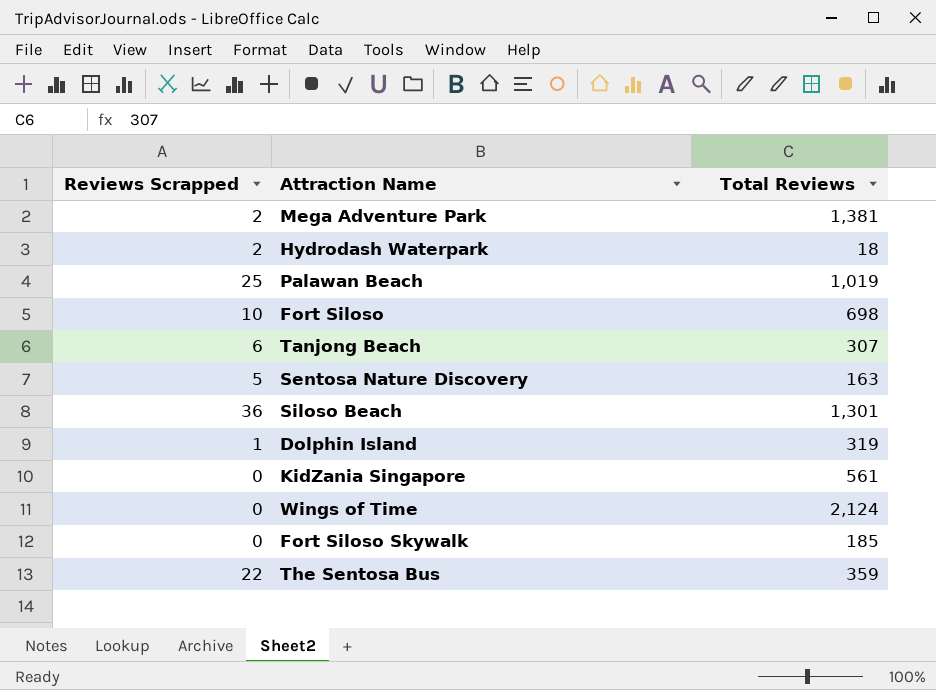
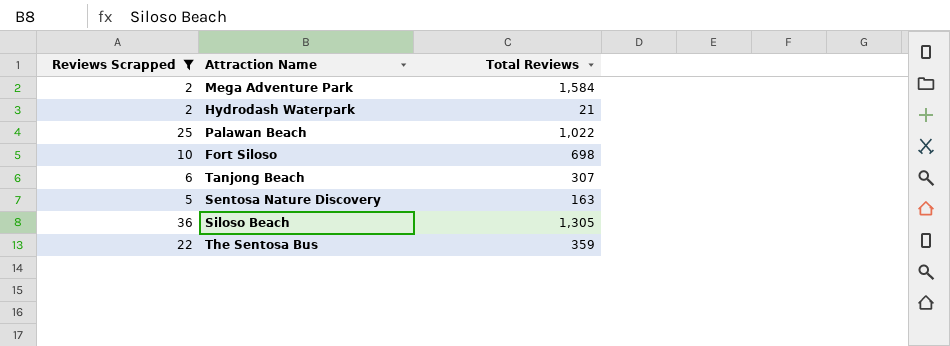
filter: none -> Reviews Scrapped >= 2
Mega Adventure Park | Total Reviews: 1,381 -> 1,584
Hydrodash Waterpark | Total Reviews: 18 -> 21
Palawan Beach | Total Reviews: 1,019 -> 1,022
Siloso Beach | Total Reviews: 1,301 -> 1,305

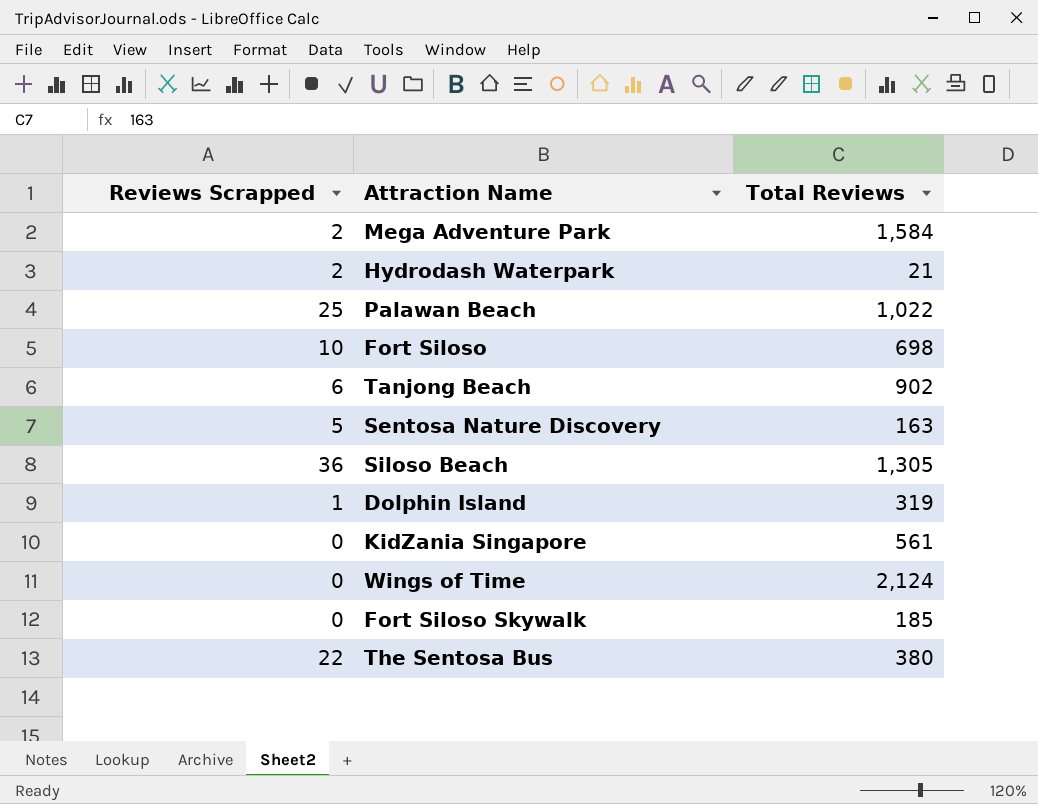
filter: Reviews Scrapped >= 2 -> none
Tanjong Beach | Total Reviews: 307 -> 902
The Sentosa Bus | Total Reviews: 359 -> 380

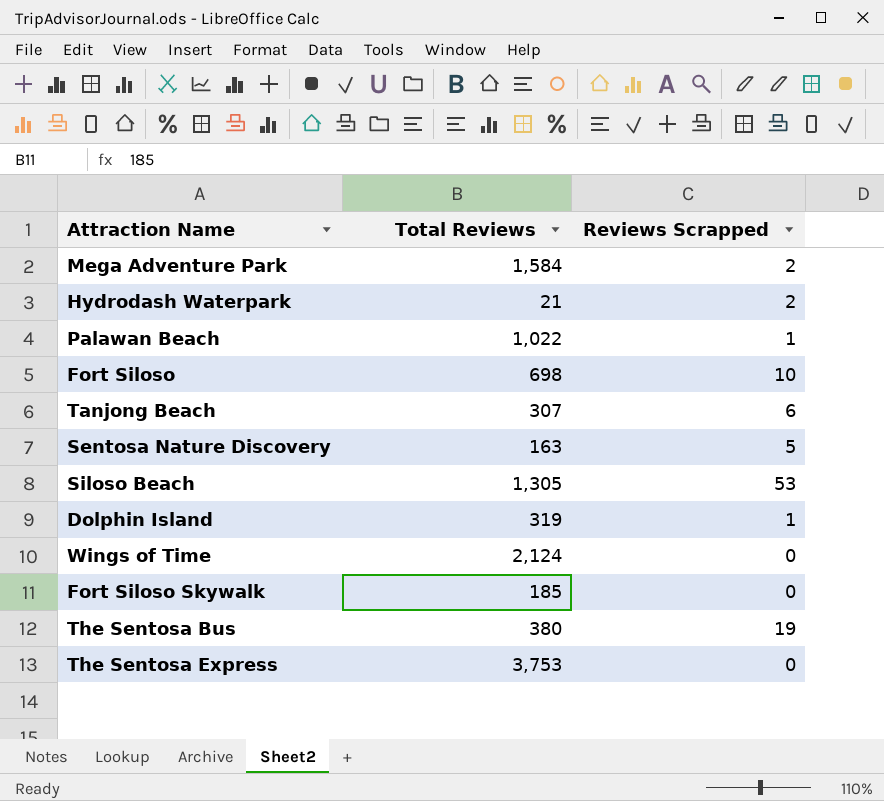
column Reviews Scrapped | position: 1 -> 3
row KidZania Singapore: 0 | 561 -> none
Palawan Beach | Reviews Scrapped: 25 -> 1
Tanjong Beach | Total Reviews: 902 -> 307
Siloso Beach | Reviews Scrapped: 36 -> 53
The Sentosa Bus | Reviews Scrapped: 22 -> 19
row The Sentosa Express: none -> 3,753 | 0

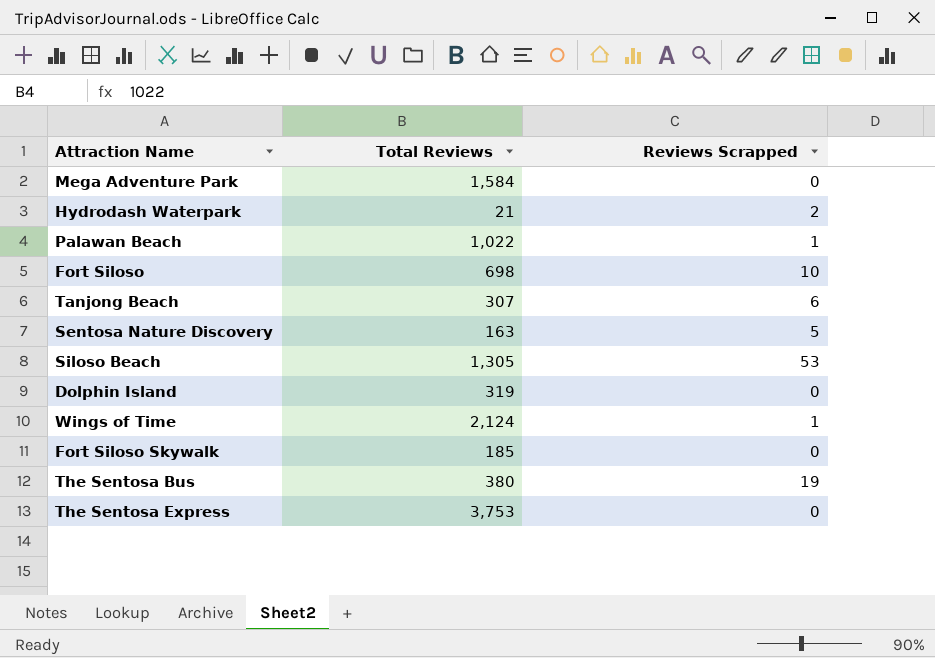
Mega Adventure Park | Reviews Scrapped: 2 -> 0
Dolphin Island | Reviews Scrapped: 1 -> 0
Wings of Time | Reviews Scrapped: 0 -> 1

